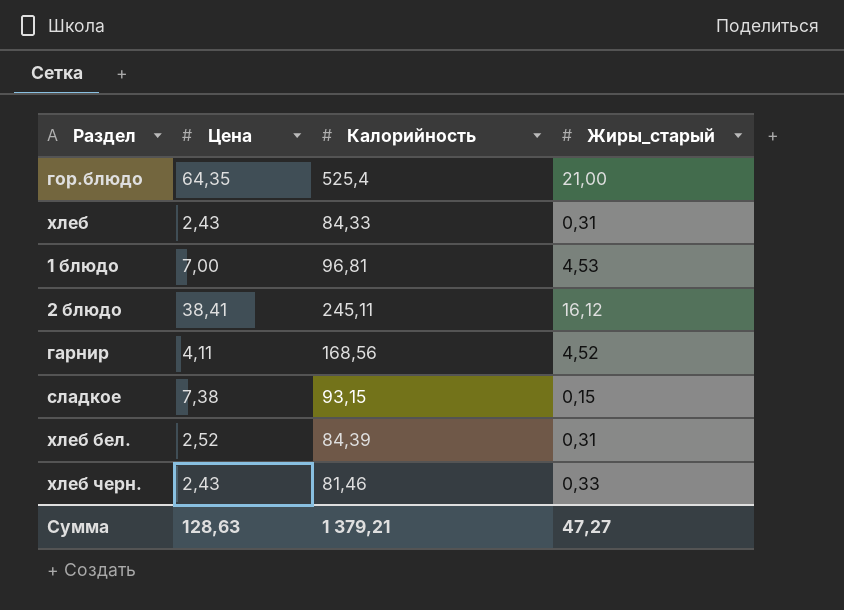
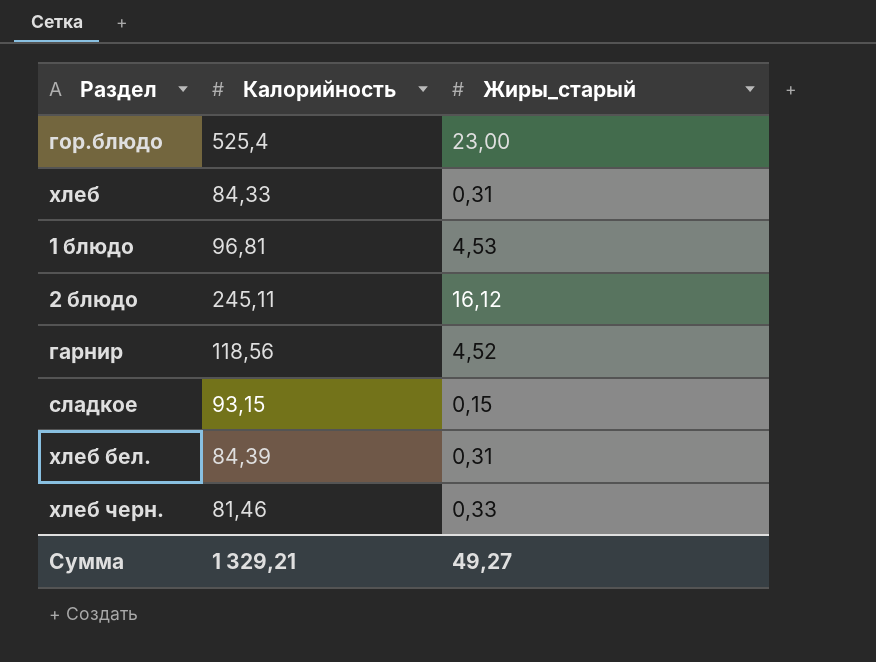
column Цена | position: 2 -> none
гор.блюдо | Жиры_старый: 21,00 -> 23,00
гарнир | Калорийность: 168,56 -> 118,56
Сумма | Калорийность: 1 379,21 -> 1 329,21
Сумма | Жиры_старый: 47,27 -> 49,27

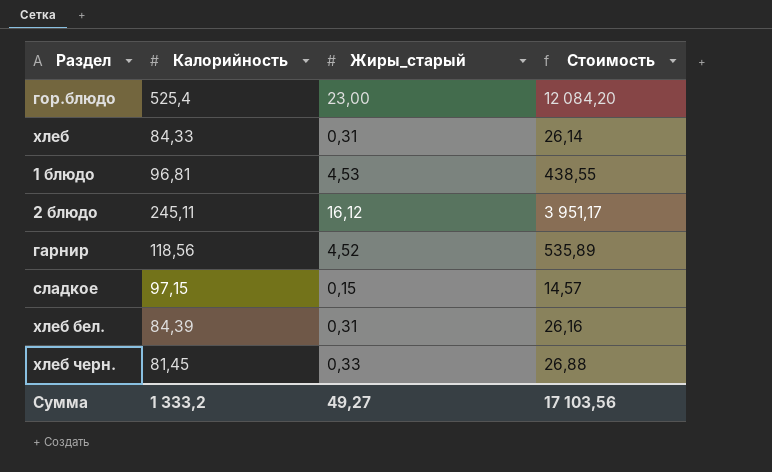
column Стоимость | formula: none -> [Калорийность] * [Жиры_старый]
сладкое | Калорийность: 93,15 -> 97,15
хлеб черн. | Калорийность: 81,46 -> 81,45
Сумма | Калорийность: 1 329,21 -> 1 333,2

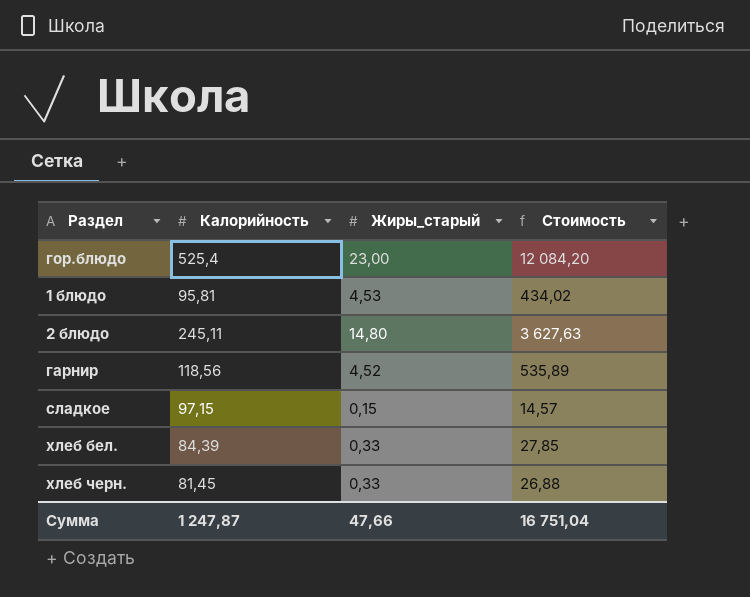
row хлеб: 84,33 | 0,31 | 26,14 -> none
1 блюдо | Калорийность: 96,81 -> 95,81
1 блюдо | Стоимость: 438,55 -> 434,02
2 блюдо | Жиры_старый: 16,12 -> 14,80
2 блюдо | Стоимость: 3 951,17 -> 3 627,63
хлеб бел. | Жиры_старый: 0,31 -> 0,33
хлеб бел. | Стоимость: 26,16 -> 27,85
Сумма | Калорийность: 1 333,2 -> 1 247,87
Сумма | Жиры_старый: 49,27 -> 47,66
Сумма | Стоимость: 17 103,56 -> 16 751,04

